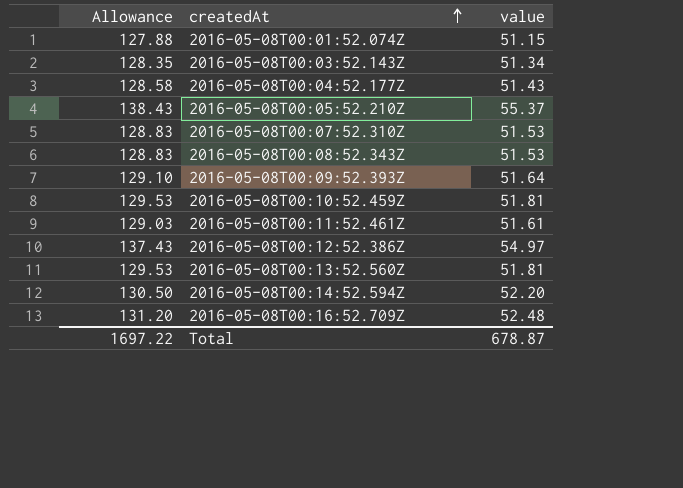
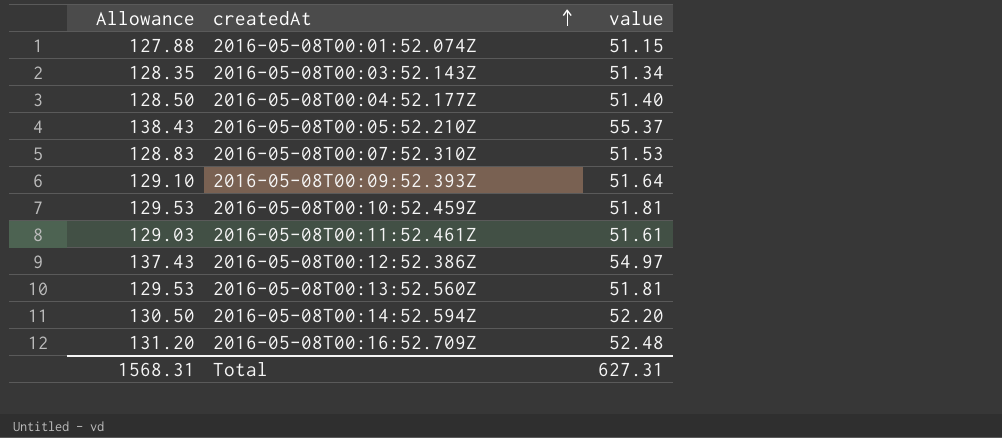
row 2016-05-08T00:08:52.343Z: 128.83 | 51.53 -> none
2016-05-08T00:04:52.177Z | Allowance: 128.58 -> 128.50
2016-05-08T00:04:52.177Z | value: 51.43 -> 51.40
Total | Allowance: 1697.22 -> 1568.31
Total | value: 678.87 -> 627.31

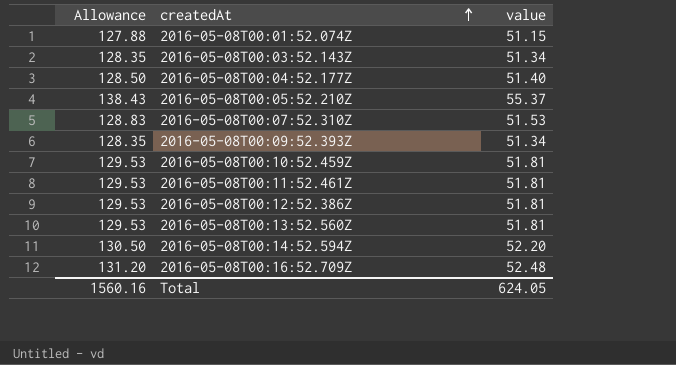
2016-05-08T00:09:52.393Z | Allowance: 129.10 -> 128.35
2016-05-08T00:09:52.393Z | value: 51.64 -> 51.34
2016-05-08T00:11:52.461Z | Allowance: 129.03 -> 129.53
2016-05-08T00:11:52.461Z | value: 51.61 -> 51.81
2016-05-08T00:12:52.386Z | Allowance: 137.43 -> 129.53
2016-05-08T00:12:52.386Z | value: 54.97 -> 51.81
Total | Allowance: 1568.31 -> 1560.16
Total | value: 627.31 -> 624.05

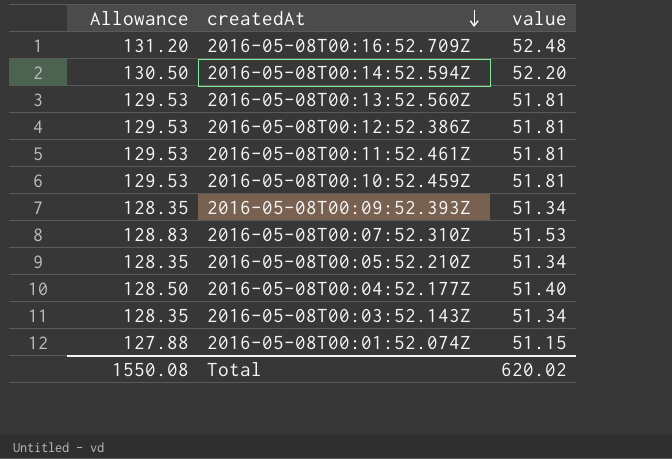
row order: createdAt ascending -> createdAt descending
2016-05-08T00:05:52.210Z | Allowance: 138.43 -> 128.35
2016-05-08T00:05:52.210Z | value: 55.37 -> 51.34
Total | Allowance: 1560.16 -> 1550.08
Total | value: 624.05 -> 620.02

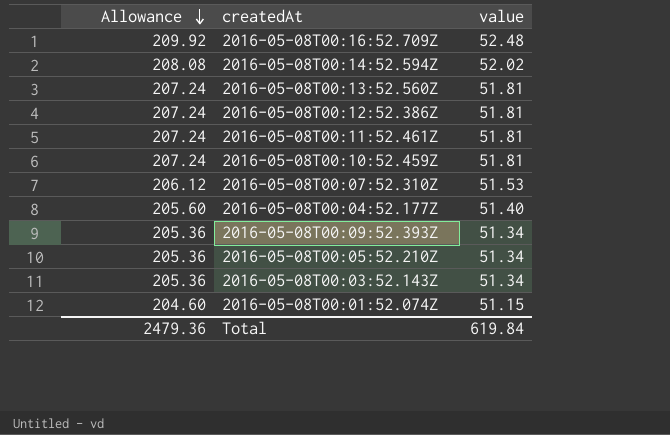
row order: createdAt descending -> Allowance descending
column Allowance | formula: [value] * 2.5 -> [value] * 4
2016-05-08T00:14:52.594Z | value: 52.20 -> 52.02
Total | Allowance: 1550.08 -> 2479.36
Total | value: 620.02 -> 619.84

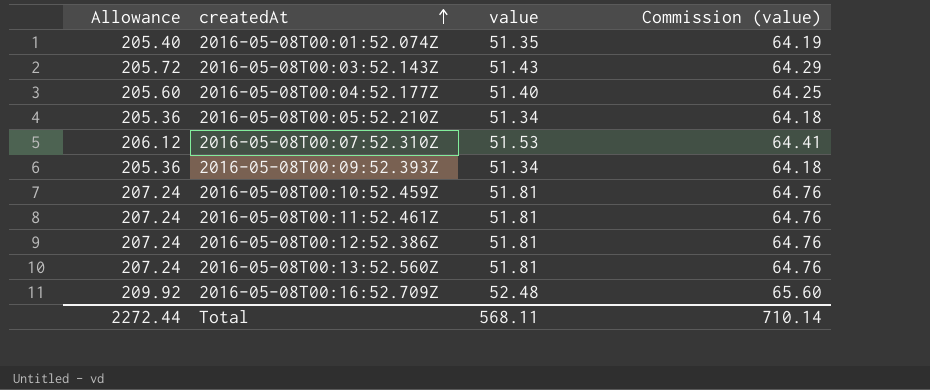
row order: Allowance descending -> createdAt ascending
column Commission (value) | formula: none -> [value] * 1.25
row 2016-05-08T00:14:52.594Z: 208.08 | 52.02 -> none
2016-05-08T00:01:52.074Z | Allowance: 204.60 -> 205.40
2016-05-08T00:01:52.074Z | value: 51.15 -> 51.35
2016-05-08T00:03:52.143Z | Allowance: 205.36 -> 205.72
2016-05-08T00:03:52.143Z | value: 51.34 -> 51.43
Total | Allowance: 2479.36 -> 2272.44
Total | value: 619.84 -> 568.11

